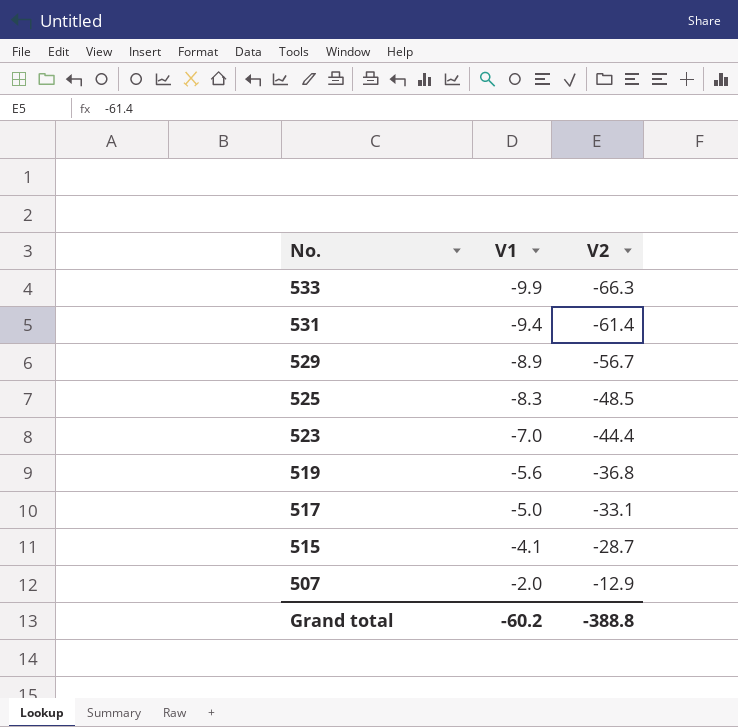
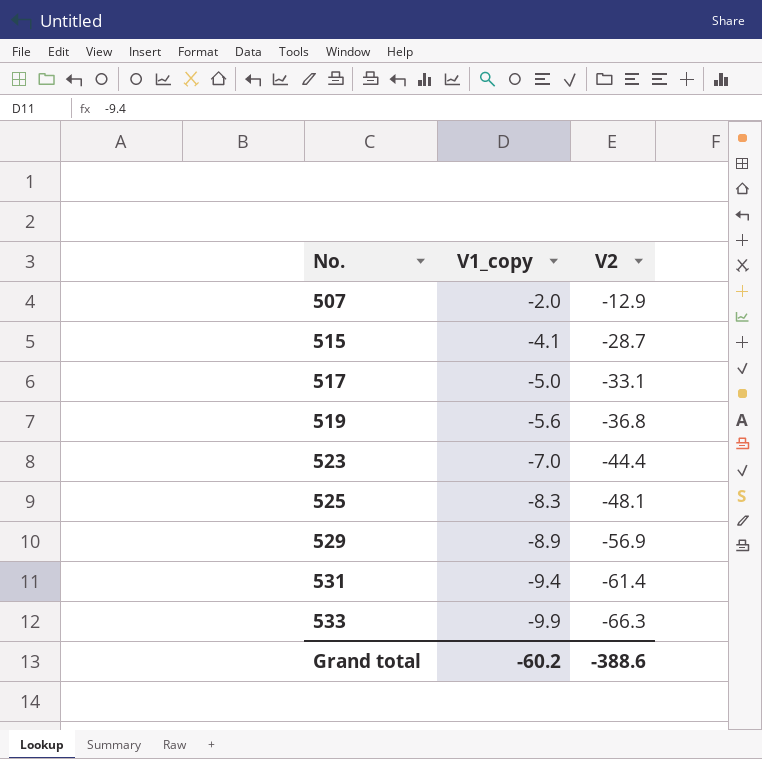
row order: No. descending -> No. ascending
column name: V1 -> V1_copy
525 | V2: -48.5 -> -48.1
529 | V2: -56.7 -> -56.9
Grand total | V2: -388.8 -> -388.6

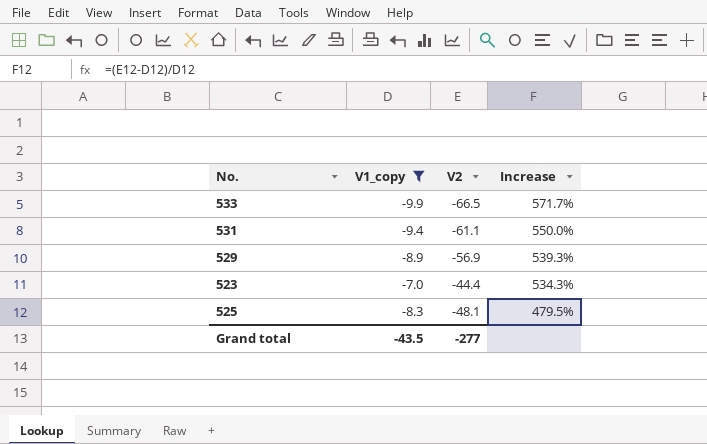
filter: none -> V1_copy <= -7.0
row order: No. ascending -> Increase descending
column Increase | formula: none -> ([V2] - [V1_copy]) / [V1_copy]
533 | V2: -66.3 -> -66.5
531 | V2: -61.4 -> -61.1
Grand total | V1_copy: -60.2 -> -43.5
Grand total | V2: -388.6 -> -277

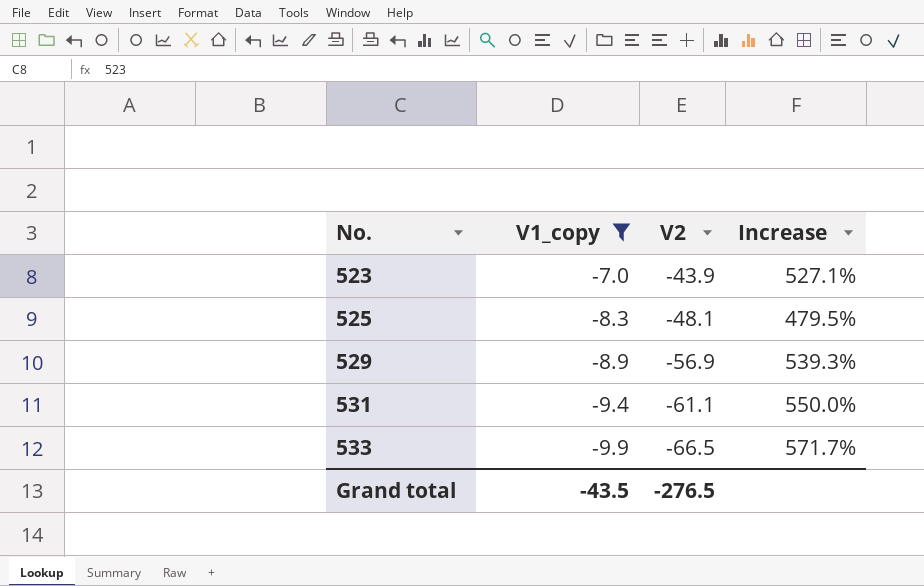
row order: Increase descending -> No. ascending
523 | V2: -44.4 -> -43.9
523 | Increase: 534.3% -> 527.1%
Grand total | V2: -277 -> -276.5

